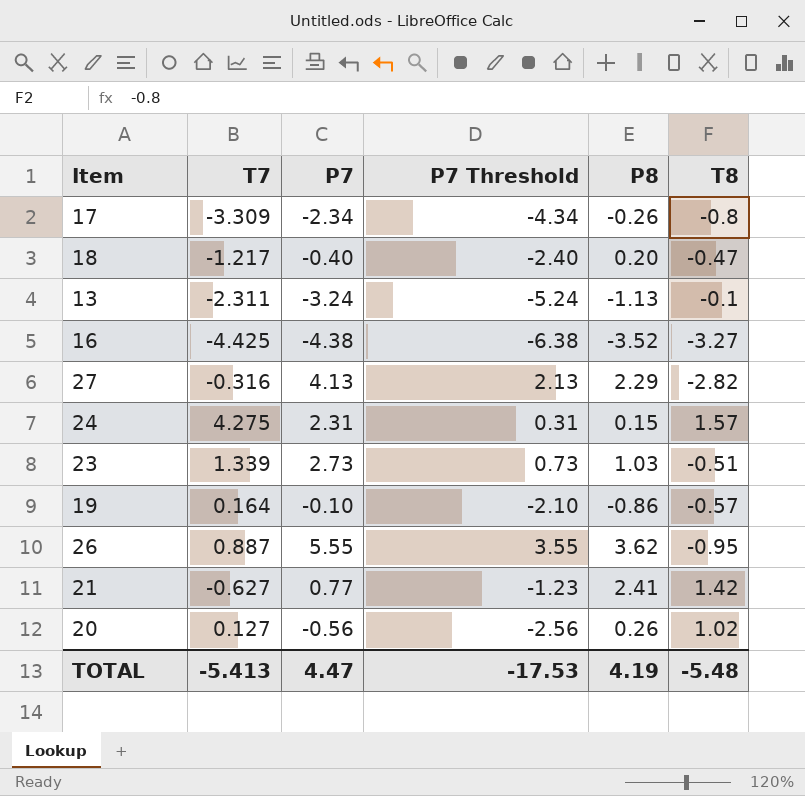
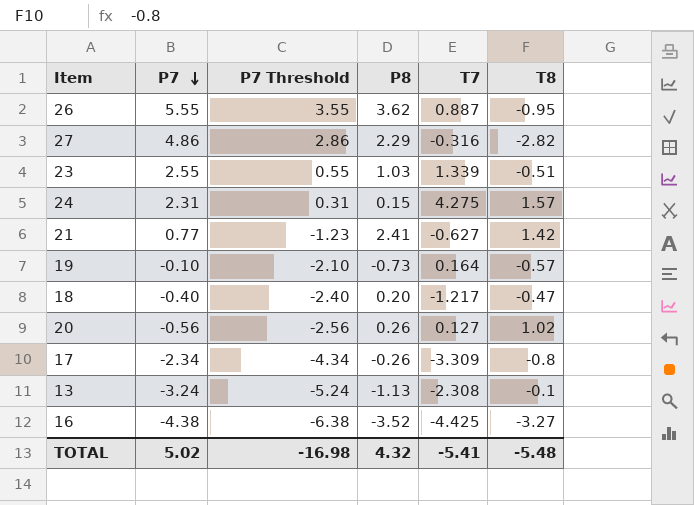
row order: none -> P7 descending
column T7 | position: 2 -> 5
27 | P7: 4.13 -> 4.86
27 | P7 Threshold: 2.13 -> 2.86
23 | P7: 2.73 -> 2.55
23 | P7 Threshold: 0.73 -> 0.55
19 | P8: -0.86 -> -0.73
13 | T7: -2.311 -> -2.308
TOTAL | P7: 4.47 -> 5.02
TOTAL | P7 Threshold: -17.53 -> -16.98
TOTAL | P8: 4.19 -> 4.32
TOTAL | T7: -5.413 -> -5.41

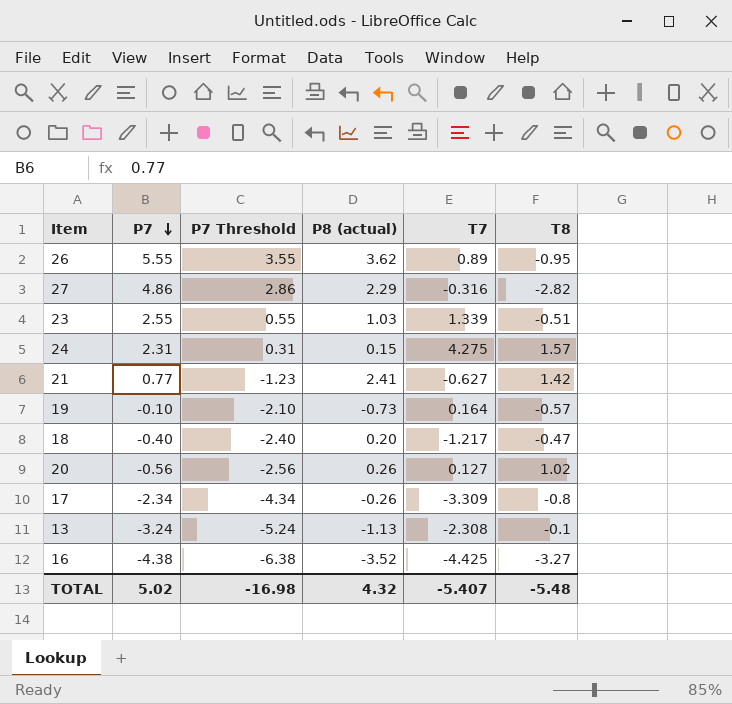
column name: P8 -> P8 (actual)
26 | T7: 0.887 -> 0.89
TOTAL | T7: -5.41 -> -5.407

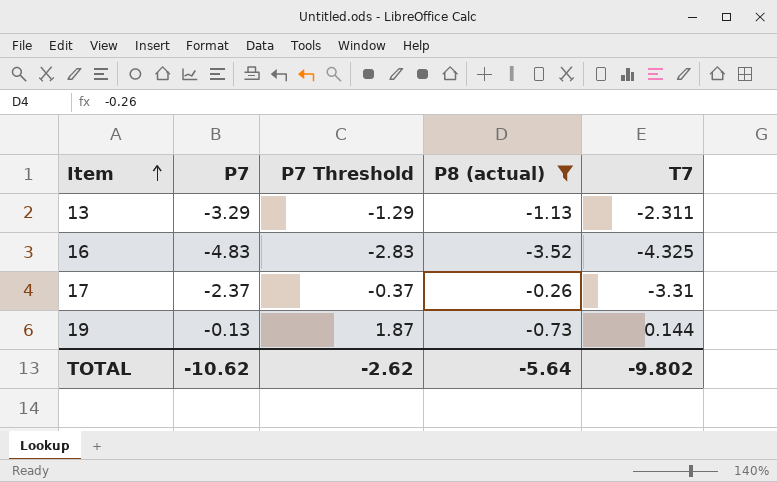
filter: none -> P8 (actual) <= -0.26
row order: P7 descending -> Item ascending
column T8 | position: 6 -> none
column P7 Threshold | formula: [P7] - 2 -> [P7] + 2
13 | P7: -3.24 -> -3.29
13 | T7: -2.308 -> -2.311
16 | P7: -4.38 -> -4.83
16 | T7: -4.425 -> -4.325
17 | P7: -2.34 -> -2.37
17 | T7: -3.309 -> -3.31
19 | P7: -0.10 -> -0.13
19 | T7: 0.164 -> 0.144
TOTAL | P7: 5.02 -> -10.62
TOTAL | P7 Threshold: -16.98 -> -2.62
TOTAL | P8 (actual): 4.32 -> -5.64
TOTAL | T7: -5.407 -> -9.802

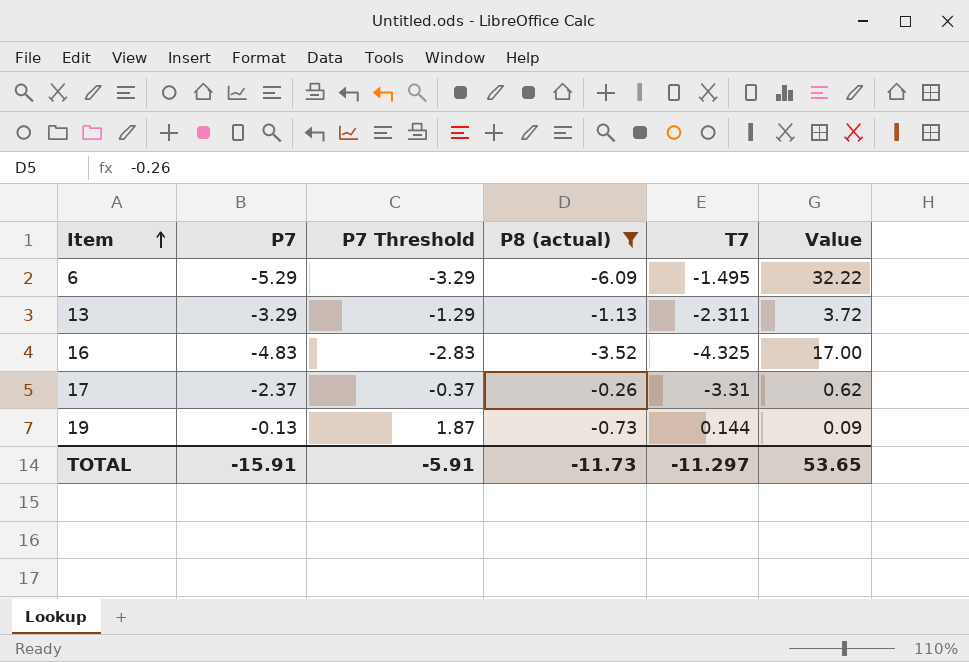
column Value | formula: none -> [P7] * [P8 (actual)]
row 6: none -> -5.29 | -3.29 | -6.09 | -1.495 | 32.22
TOTAL | P7: -10.62 -> -15.91
TOTAL | P7 Threshold: -2.62 -> -5.91
TOTAL | P8 (actual): -5.64 -> -11.73
TOTAL | T7: -9.802 -> -11.297

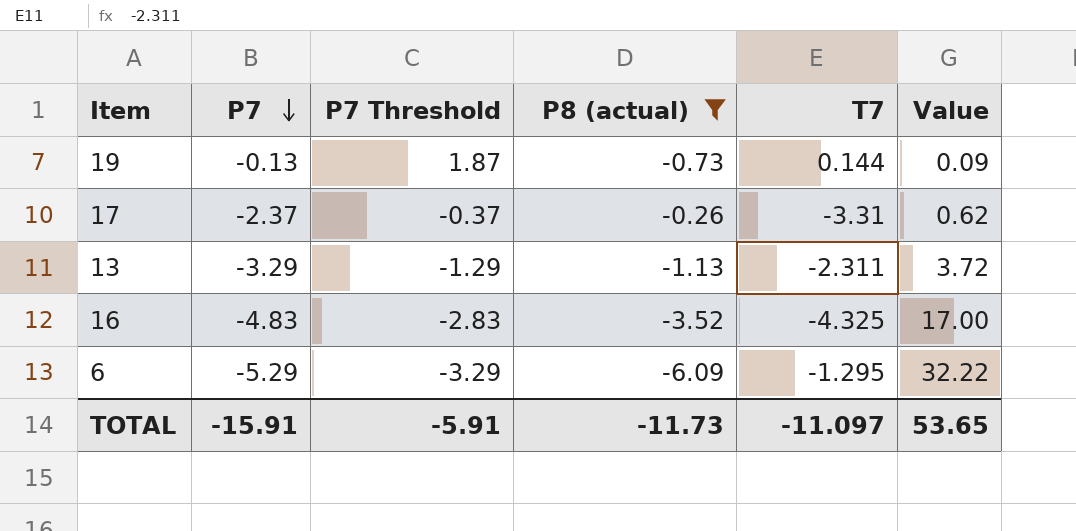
row order: Item ascending -> P7 descending
6 | T7: -1.495 -> -1.295
TOTAL | T7: -11.297 -> -11.097

